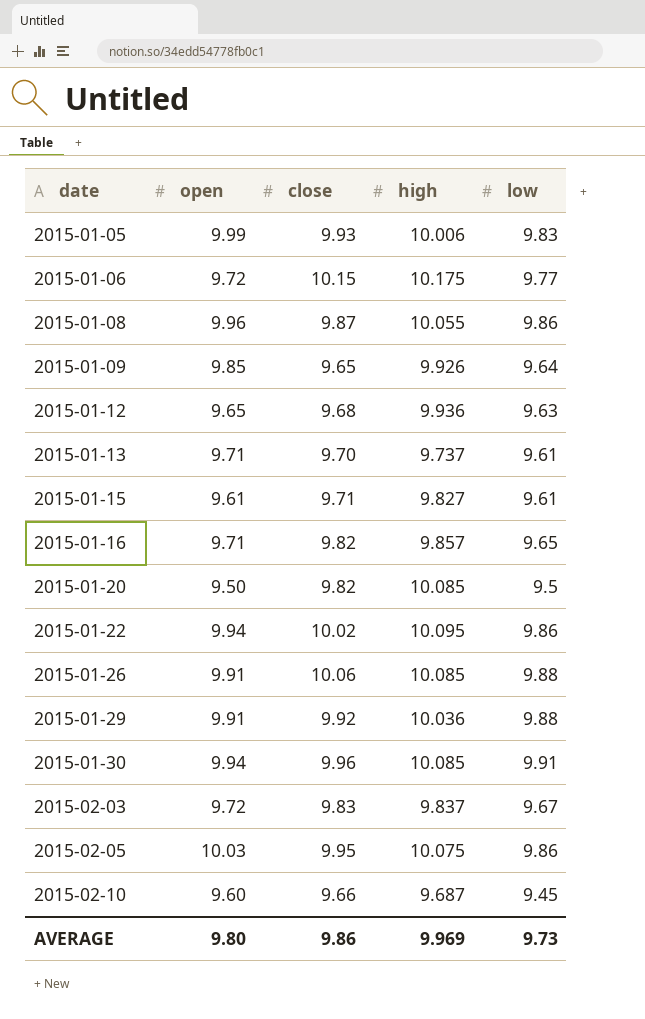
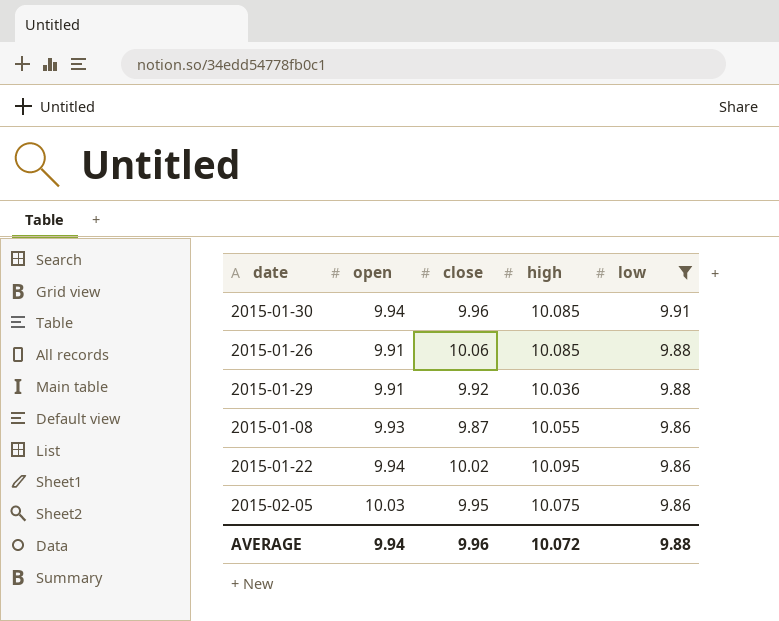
filter: none -> low >= 9.86
row order: date ascending -> low descending
2015-01-08 | open: 9.96 -> 9.93
AVERAGE | open: 9.80 -> 9.94
AVERAGE | close: 9.86 -> 9.96
AVERAGE | high: 9.969 -> 10.072
AVERAGE | low: 9.73 -> 9.88

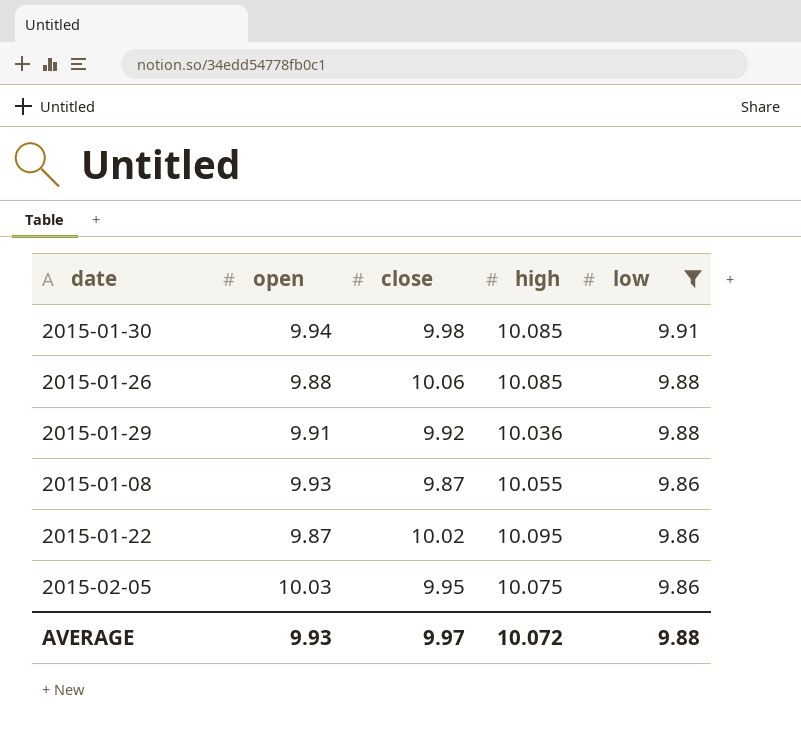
2015-01-30 | close: 9.96 -> 9.98
2015-01-26 | open: 9.91 -> 9.88
2015-01-22 | open: 9.94 -> 9.87
AVERAGE | open: 9.94 -> 9.93
AVERAGE | close: 9.96 -> 9.97

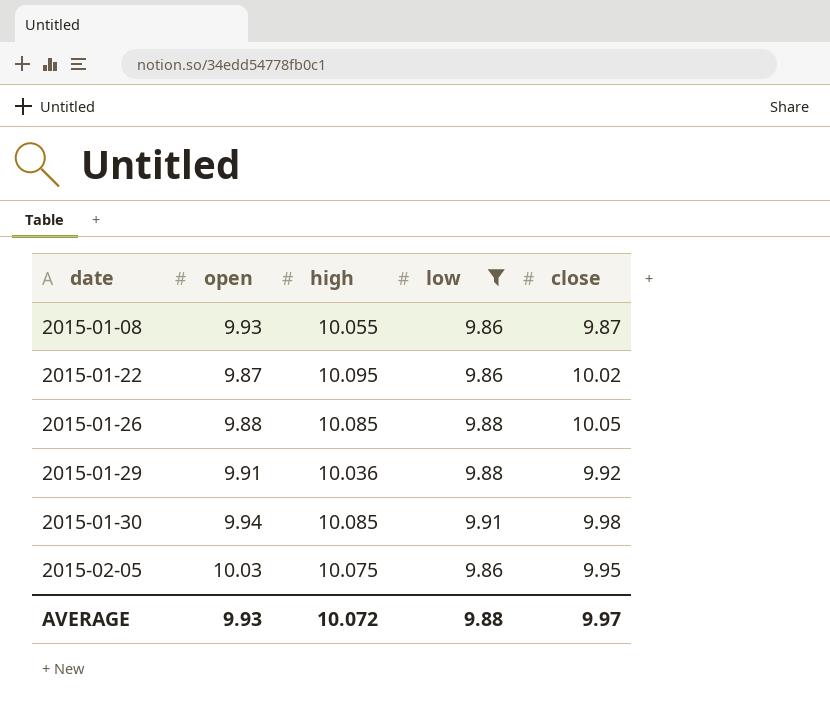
row order: low descending -> date ascending
column close | position: 3 -> 5
2015-01-26 | close: 10.06 -> 10.05

